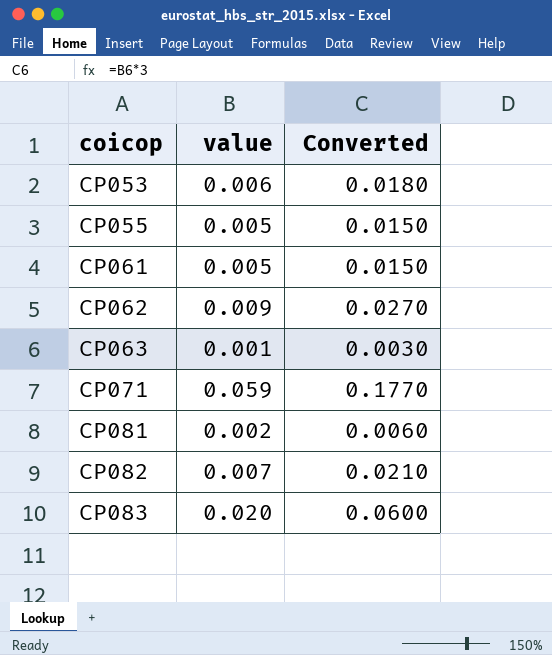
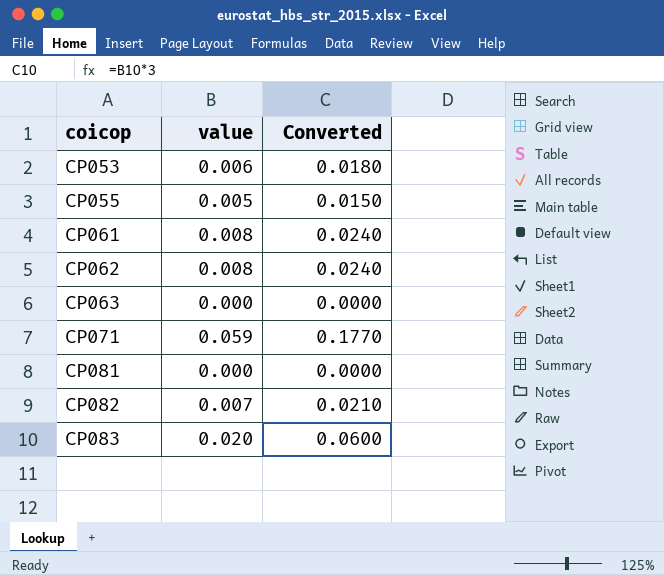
CP061 | value: 0.005 -> 0.008
CP061 | Converted: 0.0150 -> 0.0240
CP062 | value: 0.009 -> 0.008
CP062 | Converted: 0.0270 -> 0.0240
CP063 | value: 0.001 -> 0.000
CP063 | Converted: 0.0030 -> 0.0000
CP081 | value: 0.002 -> 0.000
CP081 | Converted: 0.0060 -> 0.0000

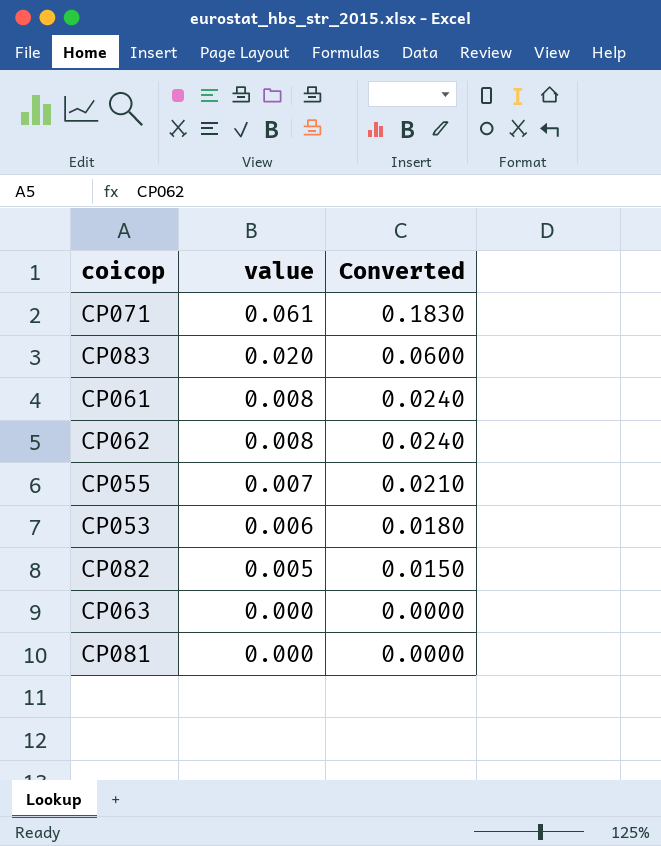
row order: coicop ascending -> value descending
CP071 | value: 0.059 -> 0.061
CP071 | Converted: 0.1770 -> 0.1830
CP055 | value: 0.005 -> 0.007
CP055 | Converted: 0.0150 -> 0.0210
CP082 | value: 0.007 -> 0.005
CP082 | Converted: 0.0210 -> 0.0150

